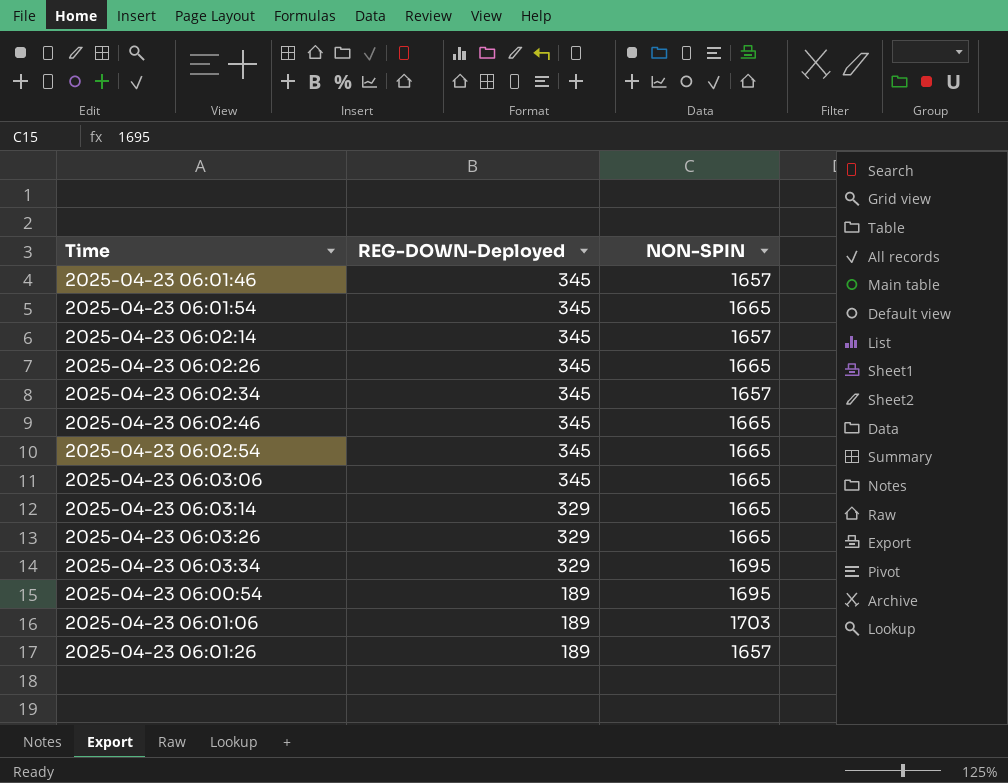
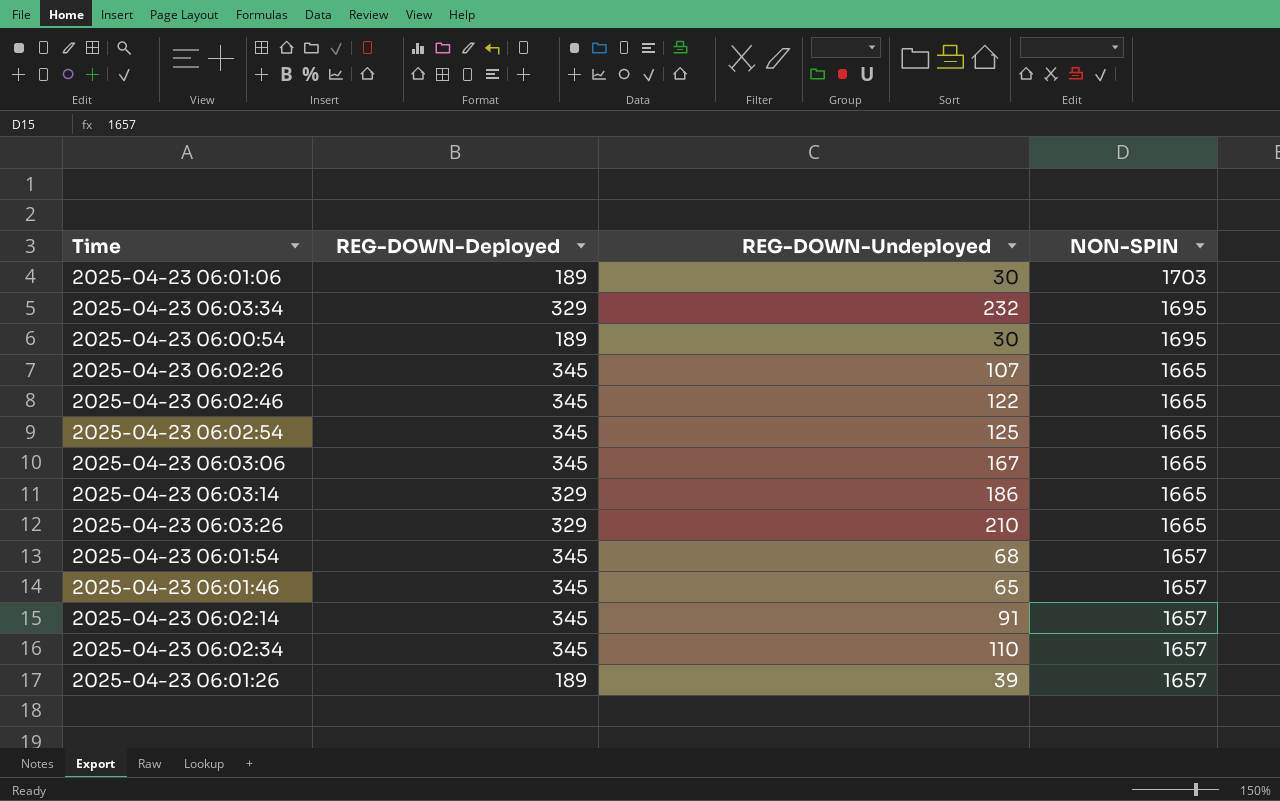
row order: REG-DOWN-Deployed descending -> NON-SPIN descending
column REG-DOWN-Undeployed | position: none -> 3
2025-04-23 06:01:54 | NON-SPIN: 1665 -> 1657

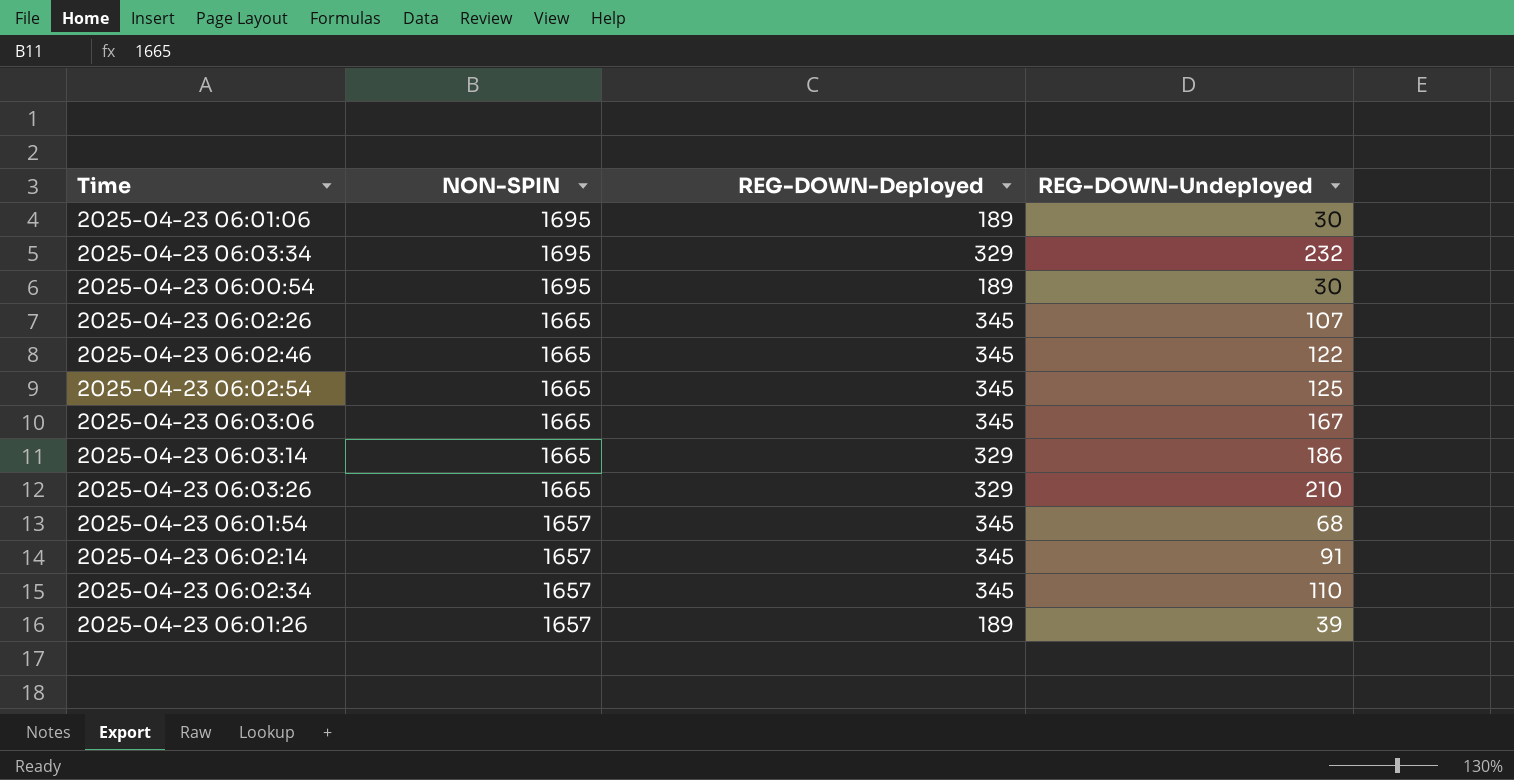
column NON-SPIN | position: 4 -> 2
row 2025-04-23 06:01:46: 345 | 65 | 1657 -> none
2025-04-23 06:01:06 | NON-SPIN: 1703 -> 1695

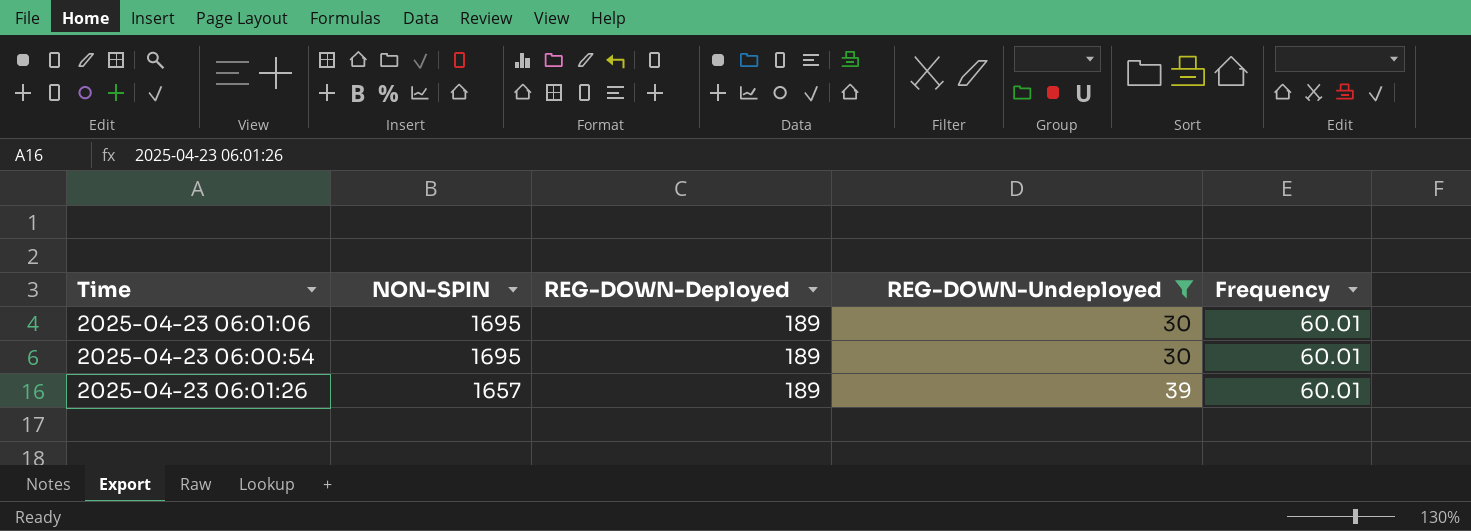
filter: none -> REG-DOWN-Undeployed <= 39
column Frequency | position: none -> 5

